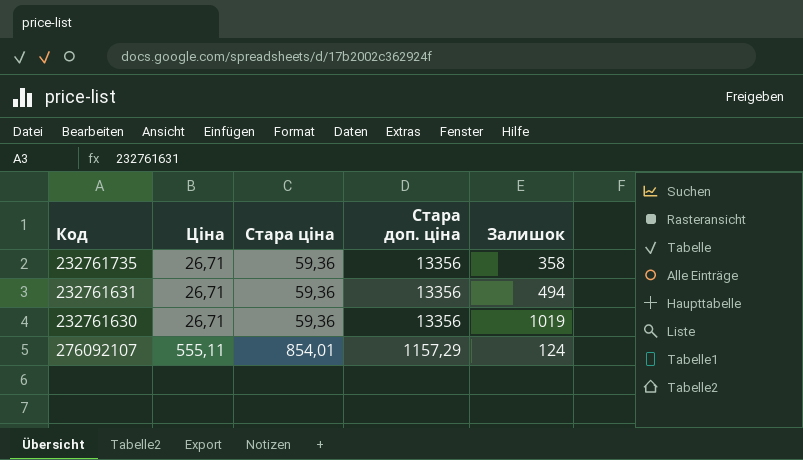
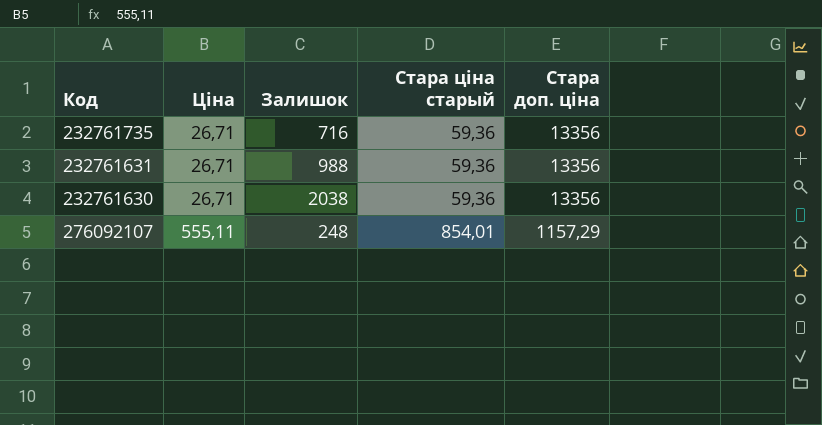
column Залишок | position: 5 -> 3
column name: Стара ціна -> Стара ціна старый
232761735 | Залишок: 358 -> 716
232761631 | Залишок: 494 -> 988
232761630 | Залишок: 1019 -> 2038
276092107 | Залишок: 124 -> 248

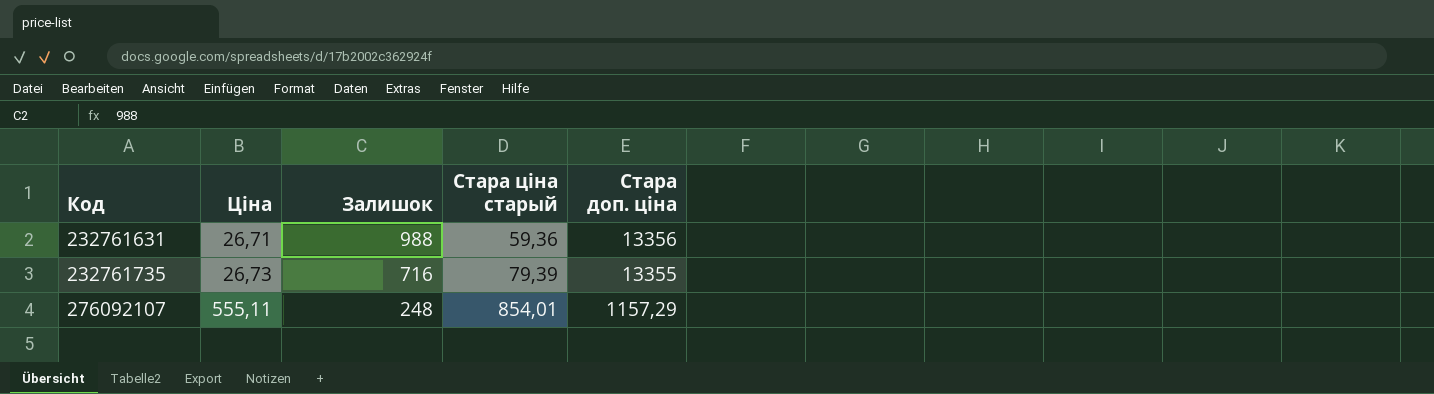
row order: Ціна ascending -> Код ascending
row 232761630: 26,71 | 2038 | 59,36 | 13356 -> none
232761735 | Ціна: 26,71 -> 26,73
232761735 | Стара ціна старый: 59,36 -> 79,39
232761735 | Стара доп. ціна: 13356 -> 13355

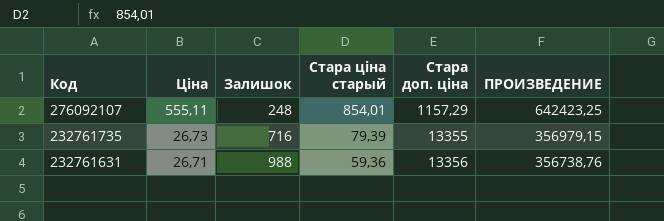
row order: Код ascending -> Код descending
column ПРОИЗВЕДЕНИЕ | formula: none -> [Ціна] * [Стара доп. ціна]

